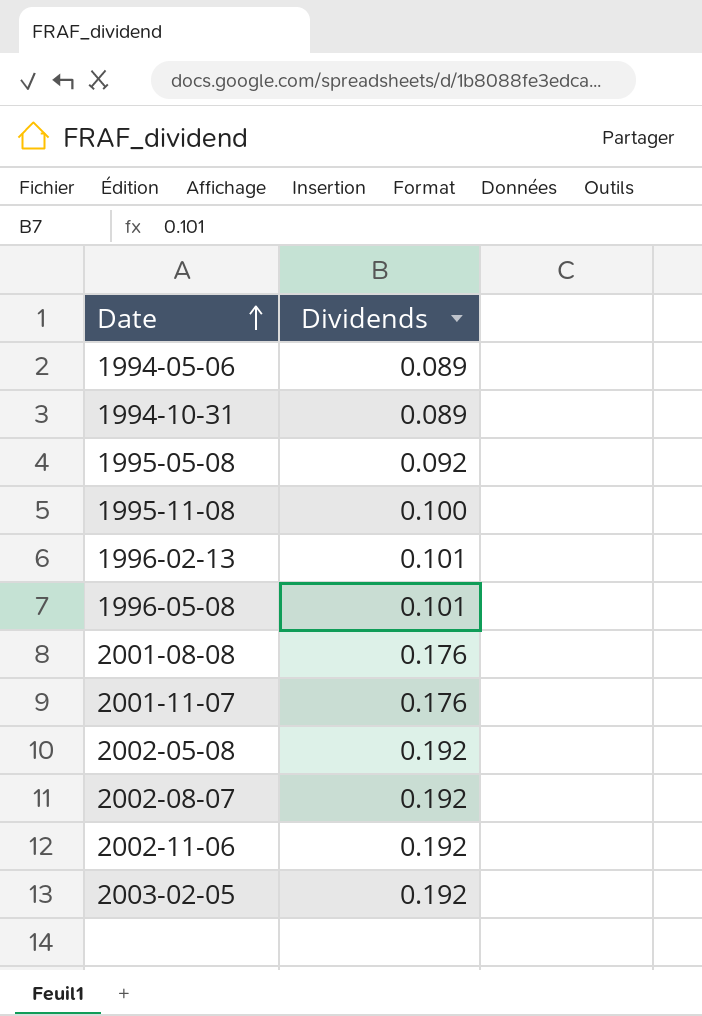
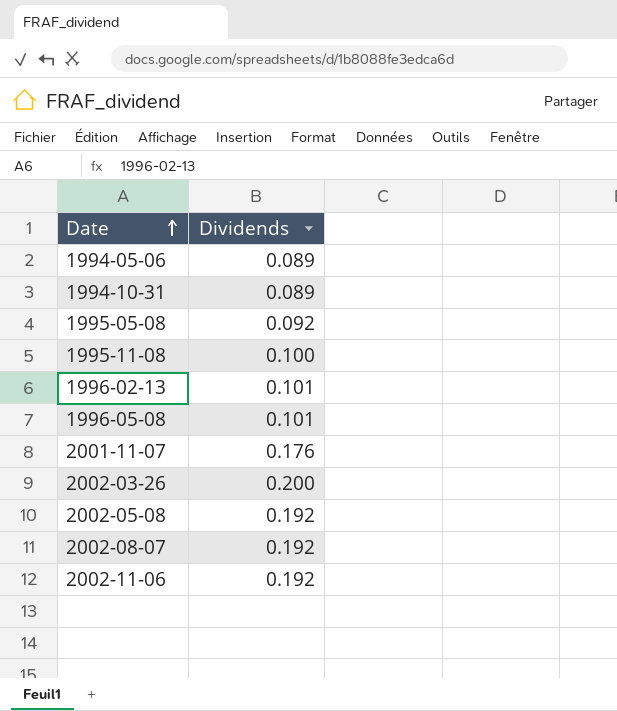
row 2001-08-08: 0.176 -> none
row 2003-02-05: 0.192 -> none
row 2002-03-26: none -> 0.200

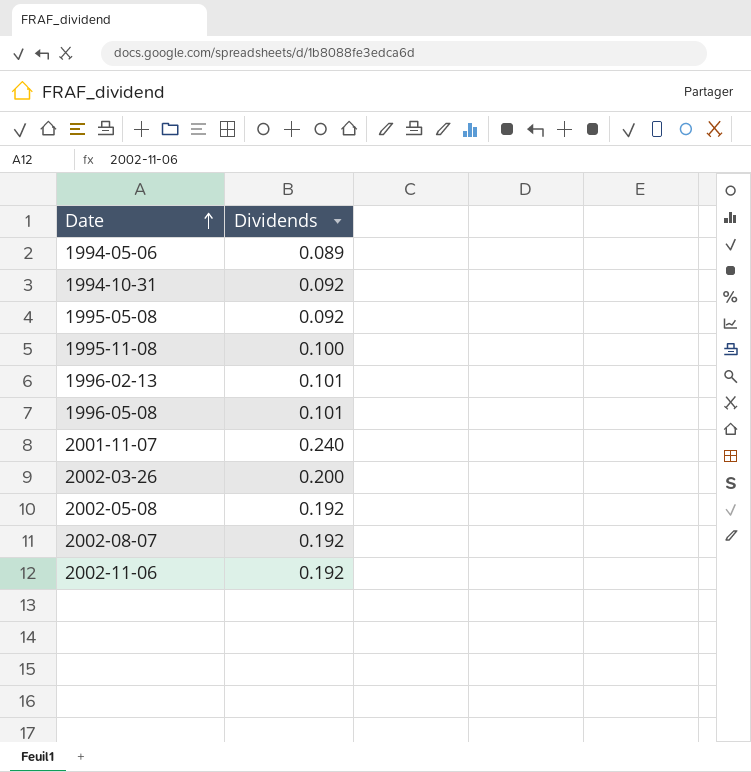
1994-10-31 | Dividends: 0.089 -> 0.092
2001-11-07 | Dividends: 0.176 -> 0.240

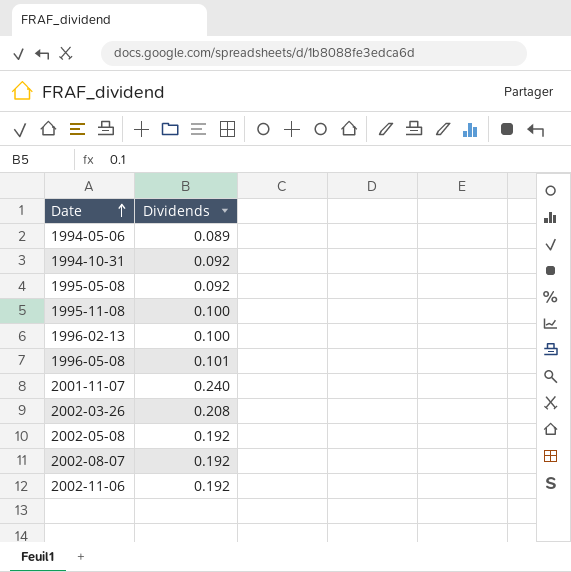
1996-02-13 | Dividends: 0.101 -> 0.100
2002-03-26 | Dividends: 0.200 -> 0.208

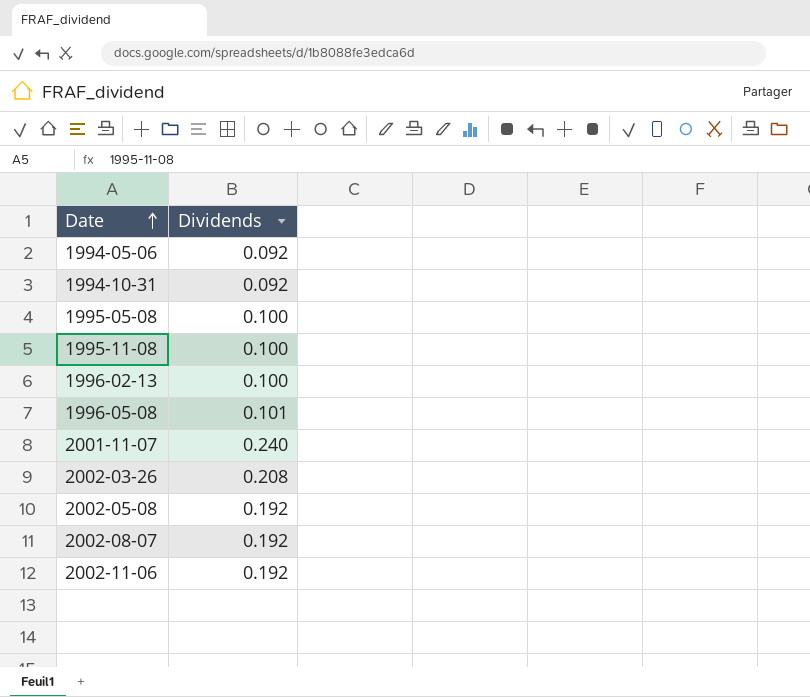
1994-05-06 | Dividends: 0.089 -> 0.092
1995-05-08 | Dividends: 0.092 -> 0.100

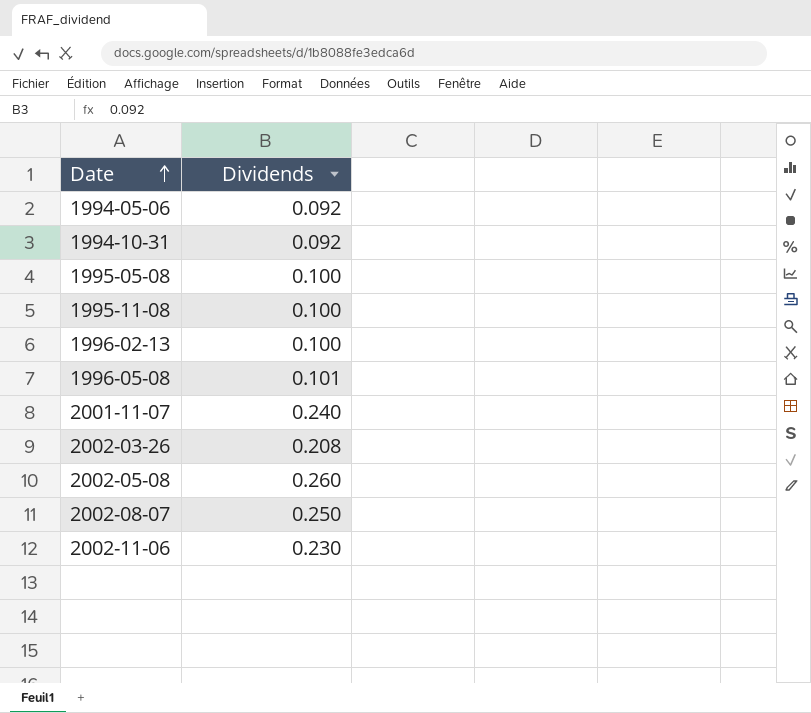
2002-05-08 | Dividends: 0.192 -> 0.260
2002-08-07 | Dividends: 0.192 -> 0.250
2002-11-06 | Dividends: 0.192 -> 0.230

